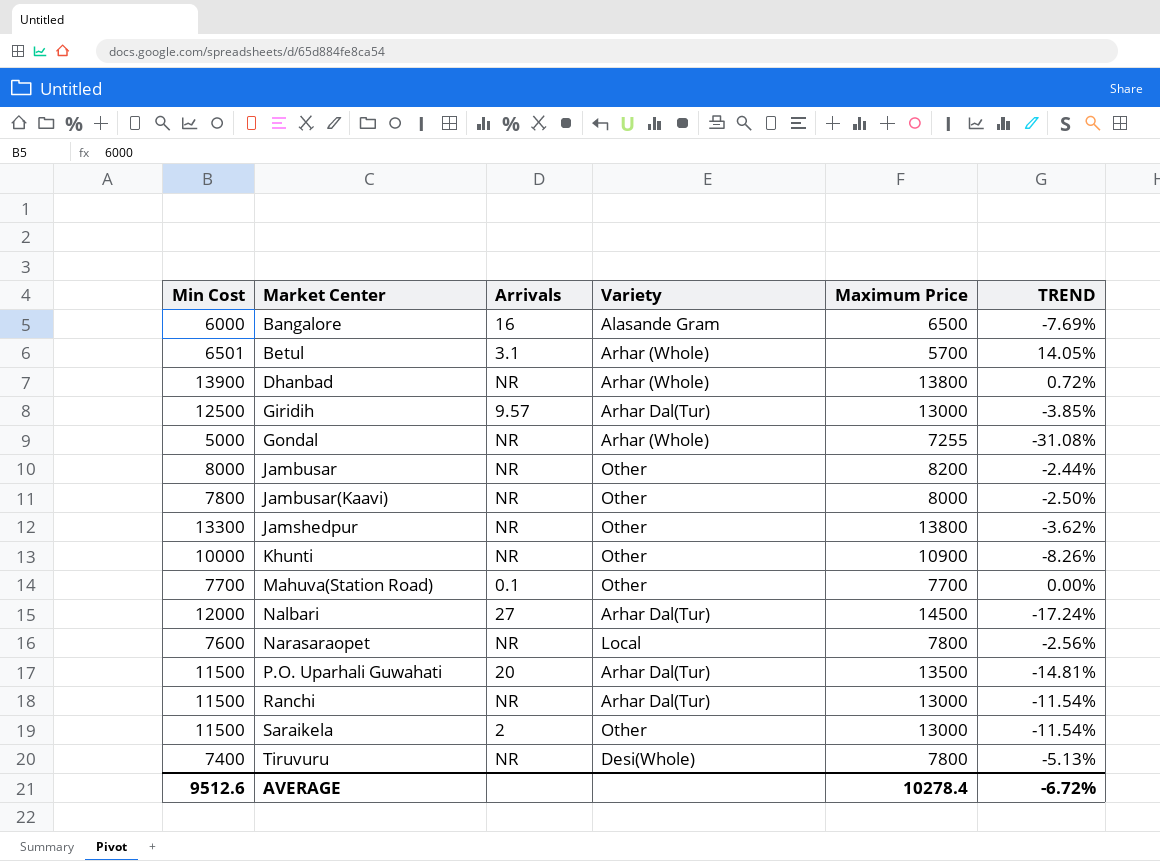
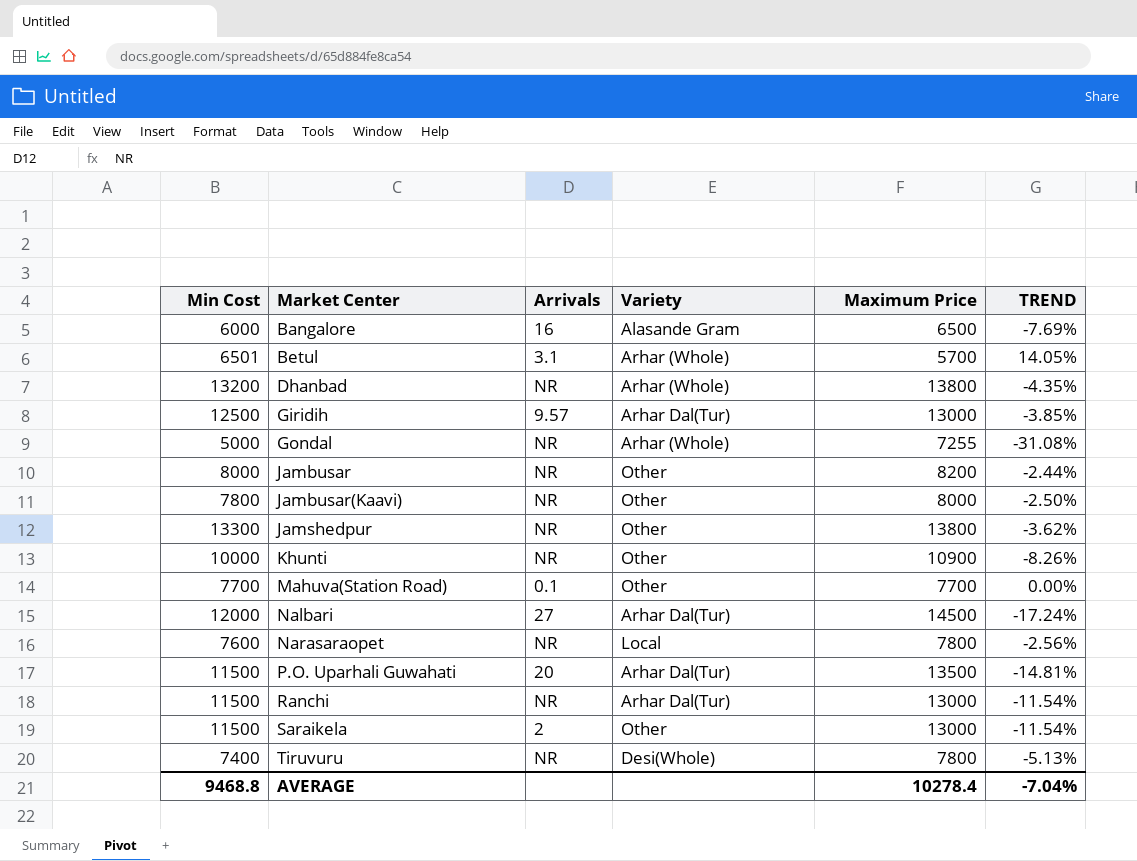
Dhanbad | Min Cost: 13900 -> 13200
Dhanbad | TREND: 0.72% -> -4.35%
AVERAGE | Min Cost: 9512.6 -> 9468.8
AVERAGE | TREND: -6.72% -> -7.04%

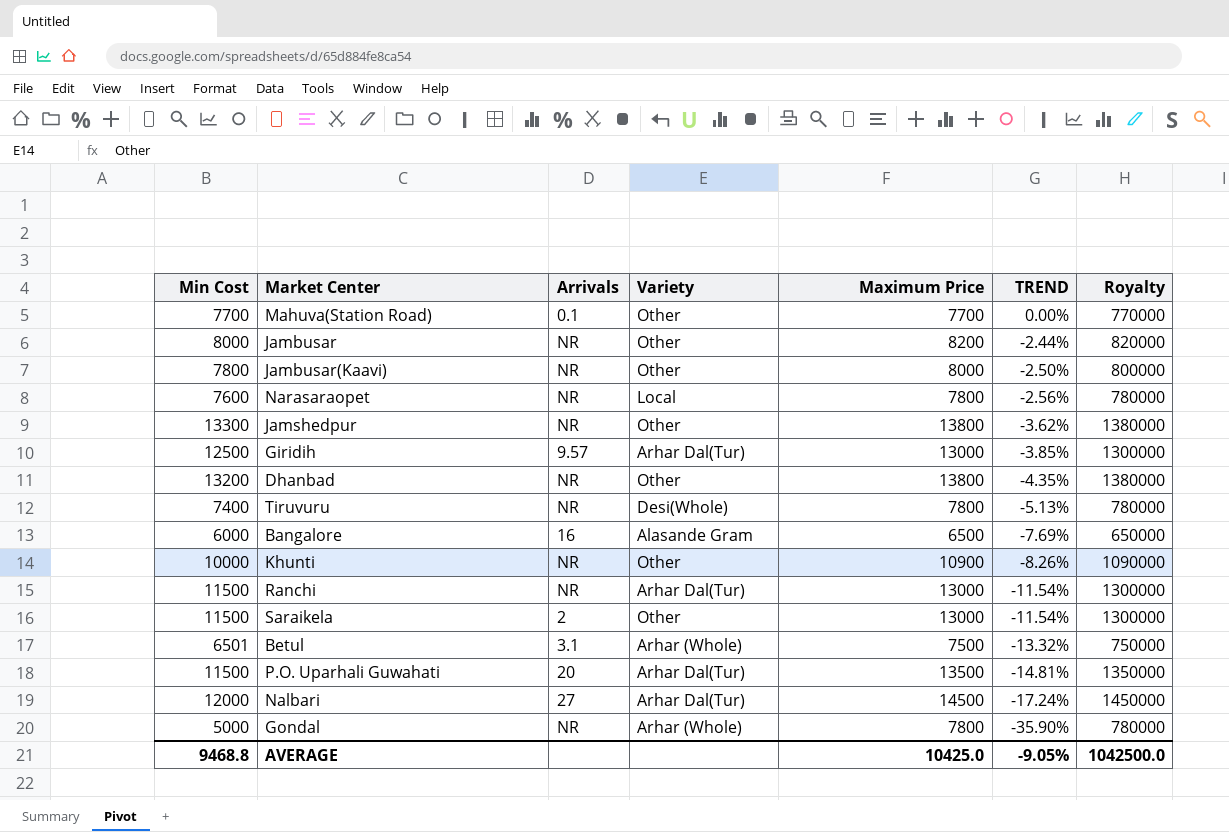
row order: Market Center ascending -> TREND descending
column Royalty | formula: none -> [Maximum Price] * 100
Dhanbad | Variety: Arhar (Whole) -> Other
Betul | Maximum Price: 5700 -> 7500
Betul | TREND: 14.05% -> -13.32%
Gondal | Maximum Price: 7255 -> 7800
Gondal | TREND: -31.08% -> -35.90%
AVERAGE | Maximum Price: 10278.4 -> 10425.0
AVERAGE | TREND: -7.04% -> -9.05%

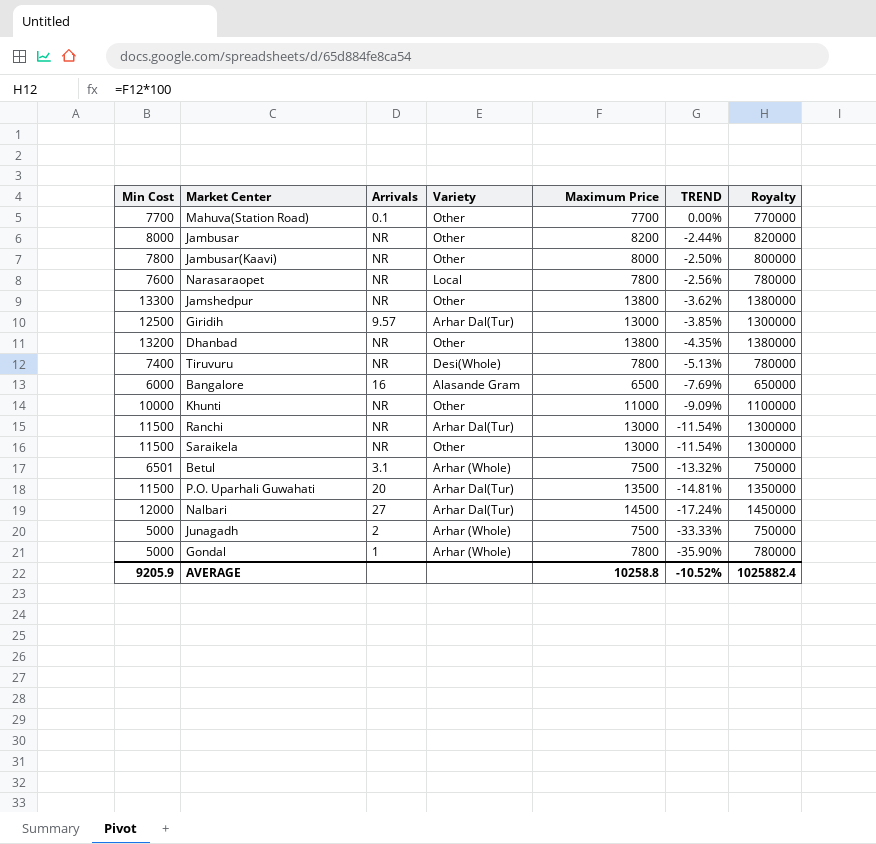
Khunti | Maximum Price: 10900 -> 11000
Khunti | TREND: -8.26% -> -9.09%
Khunti | Royalty: 1090000 -> 1100000
Saraikela | Arrivals: 2 -> NR
row Junagadh: none -> 5000 | 2 | Arhar (Whole) | 7500 | -33.33% | 750000
Gondal | Arrivals: NR -> 1
AVERAGE | Min Cost: 9468.8 -> 9205.9
AVERAGE | Maximum Price: 10425.0 -> 10258.8
AVERAGE | TREND: -9.05% -> -10.52%
AVERAGE | Royalty: 1042500.0 -> 1025882.4

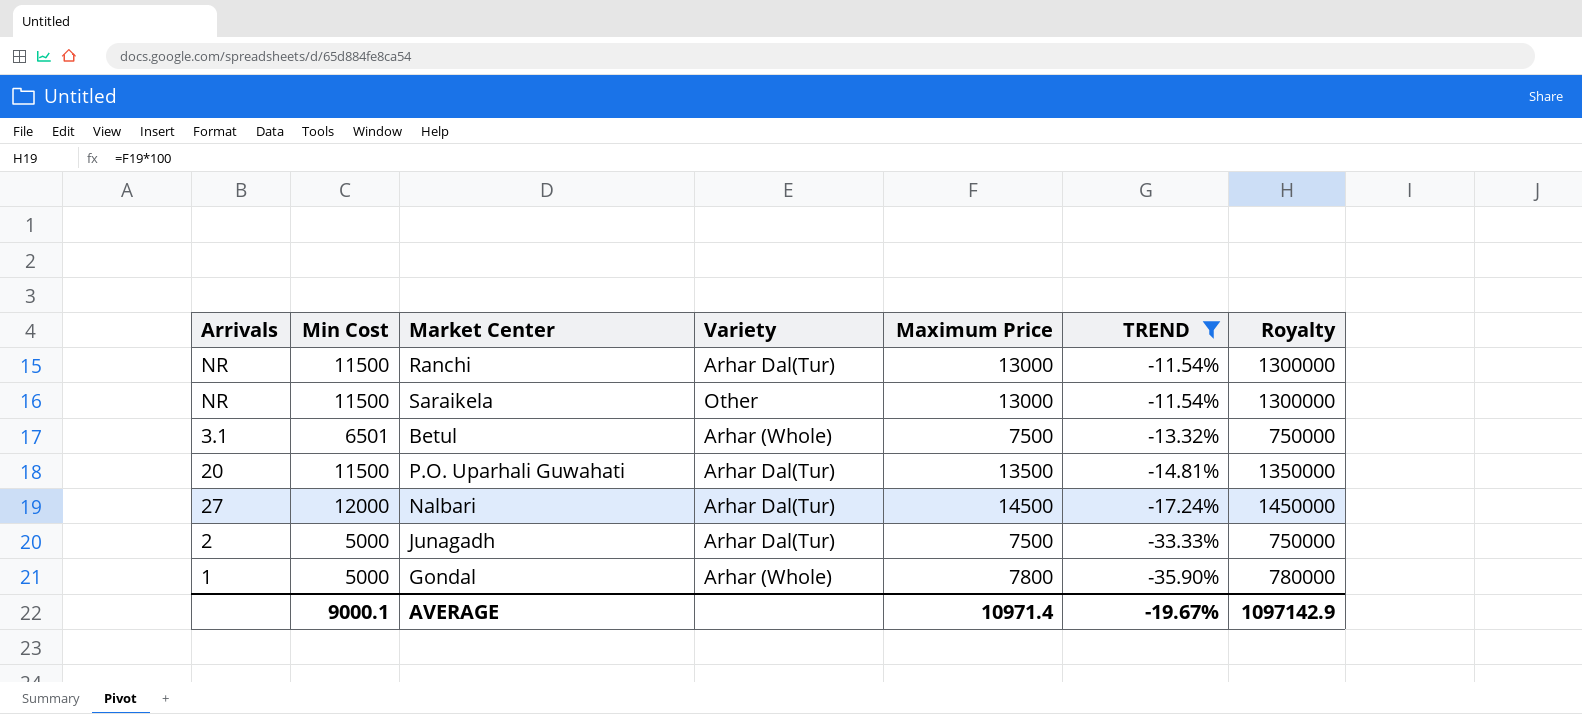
filter: none -> TREND <= -11.54%
column Arrivals | position: 3 -> 1
Junagadh | Variety: Arhar (Whole) -> Arhar Dal(Tur)
AVERAGE | Min Cost: 9205.9 -> 9000.1
AVERAGE | Maximum Price: 10258.8 -> 10971.4
AVERAGE | TREND: -10.52% -> -19.67%
AVERAGE | Royalty: 1025882.4 -> 1097142.9

